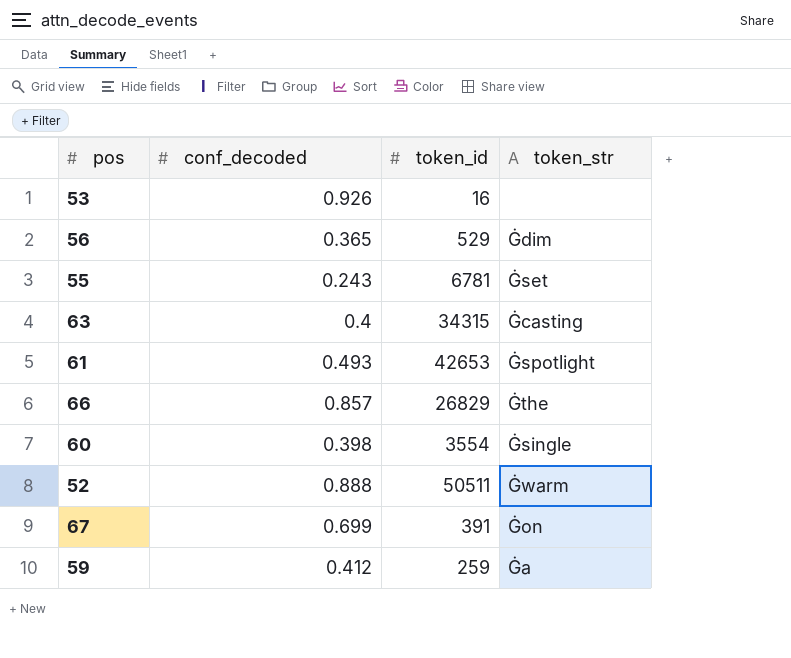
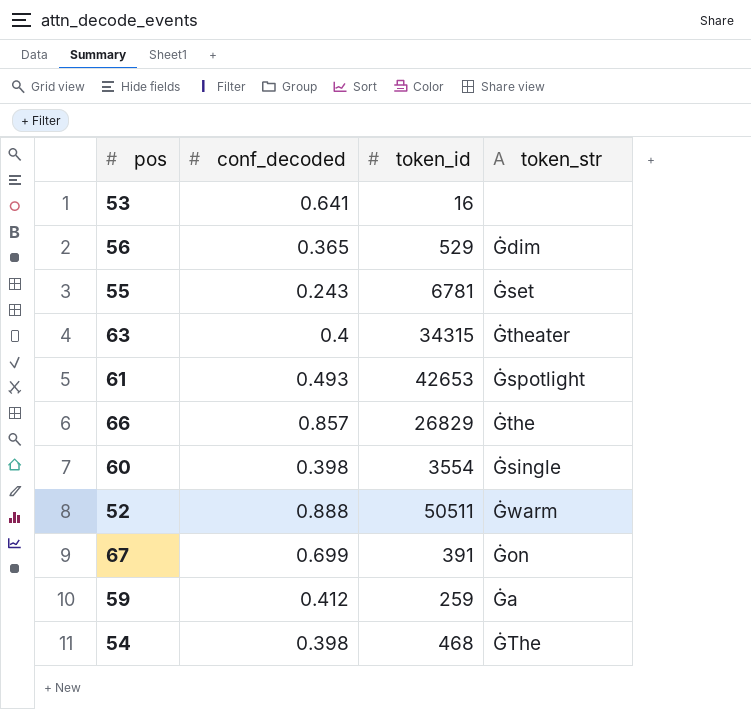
53 | conf_decoded: 0.926 -> 0.641
63 | token_str: Ġcasting -> Ġtheater
row 54: none -> 0.398 | 468 | ĠThe

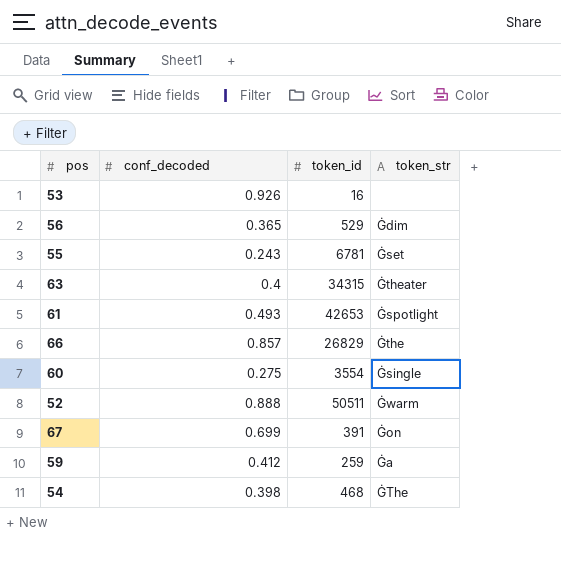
53 | conf_decoded: 0.641 -> 0.926
60 | conf_decoded: 0.398 -> 0.275

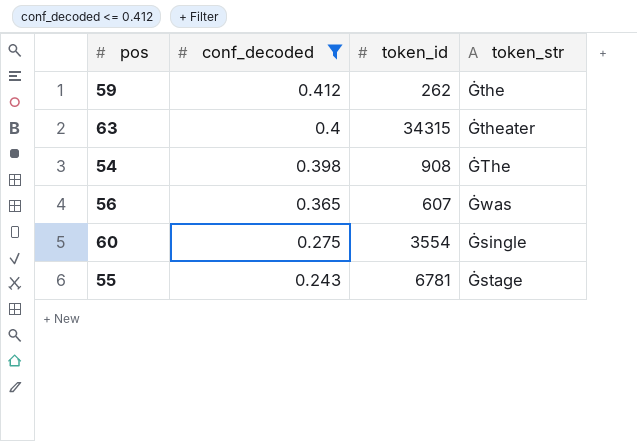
filter: none -> conf_decoded <= 0.412
row order: none -> conf_decoded descending
59 | token_id: 259 -> 262
59 | token_str: Ġa -> Ġthe
54 | token_id: 468 -> 908
56 | token_id: 529 -> 607
56 | token_str: Ġdim -> Ġwas
55 | token_str: Ġset -> Ġstage

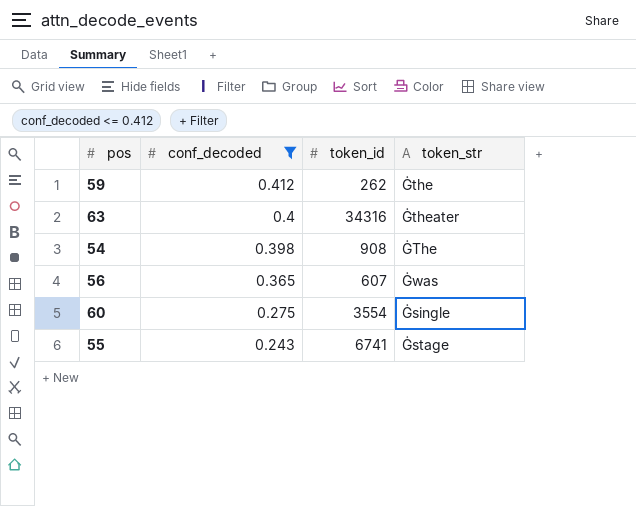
63 | token_id: 34315 -> 34316
55 | token_id: 6781 -> 6741

